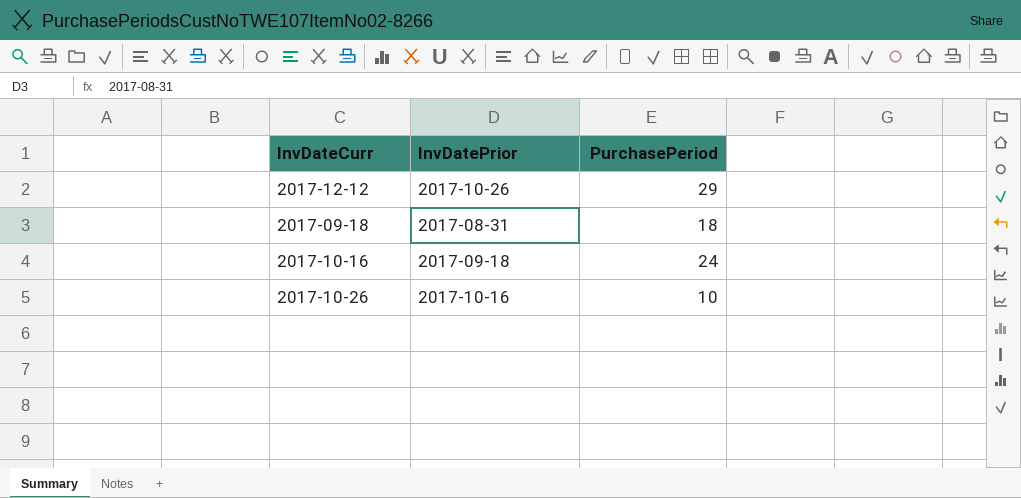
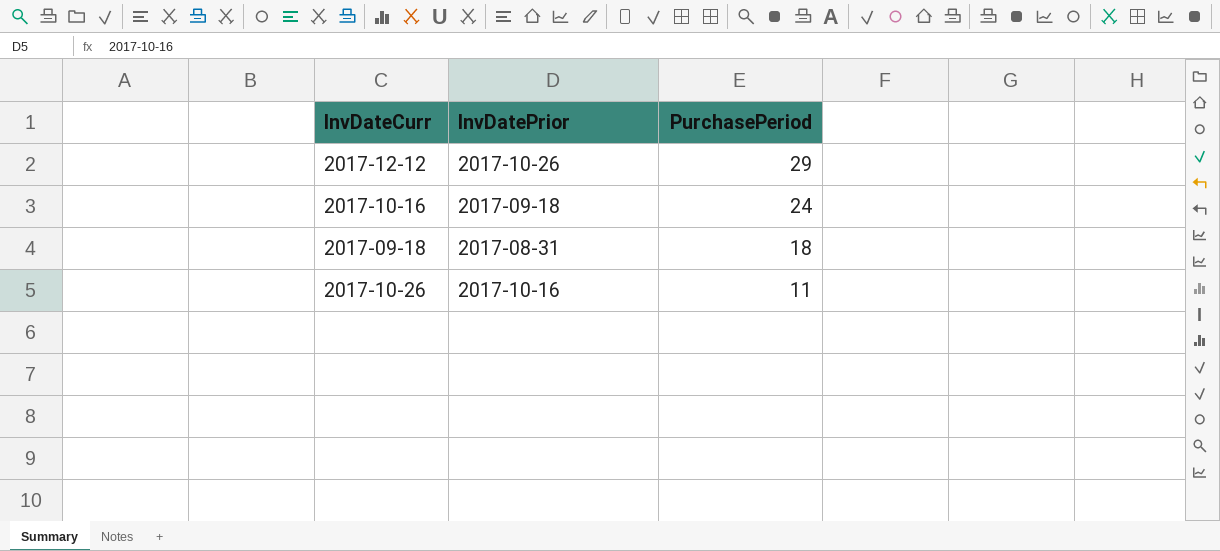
row order: none -> PurchasePeriod descending
2017-10-26 | PurchasePeriod: 10 -> 11

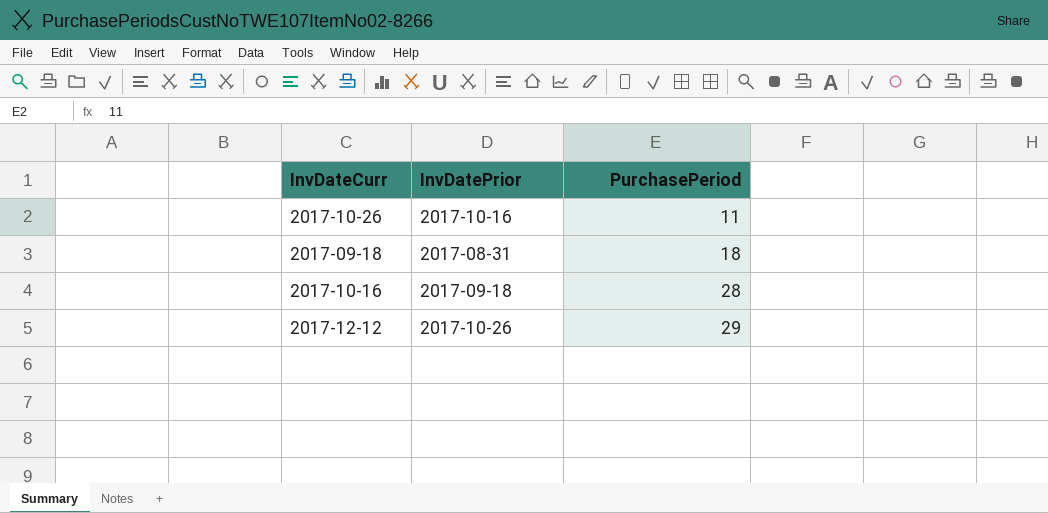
row order: PurchasePeriod descending -> PurchasePeriod ascending
2017-10-16 | PurchasePeriod: 24 -> 28

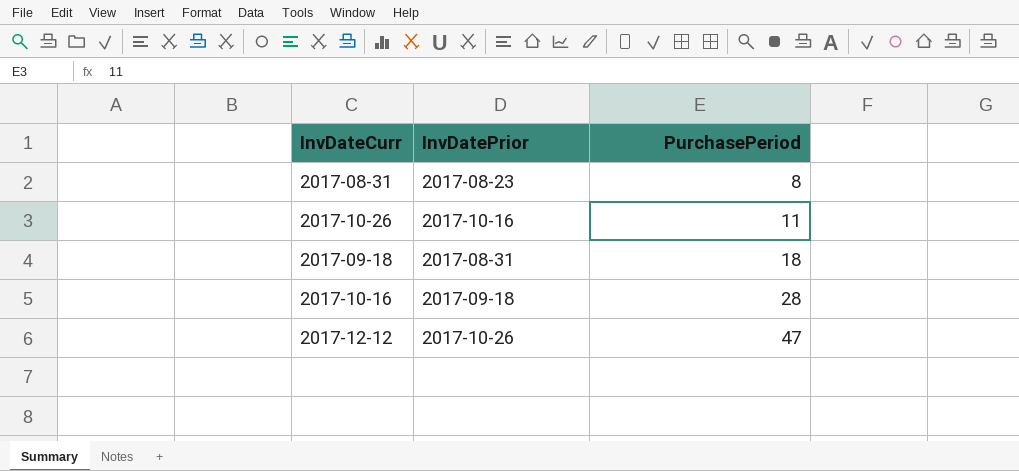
row 2017-08-31: none -> 2017-08-23 | 8
2017-12-12 | PurchasePeriod: 29 -> 47

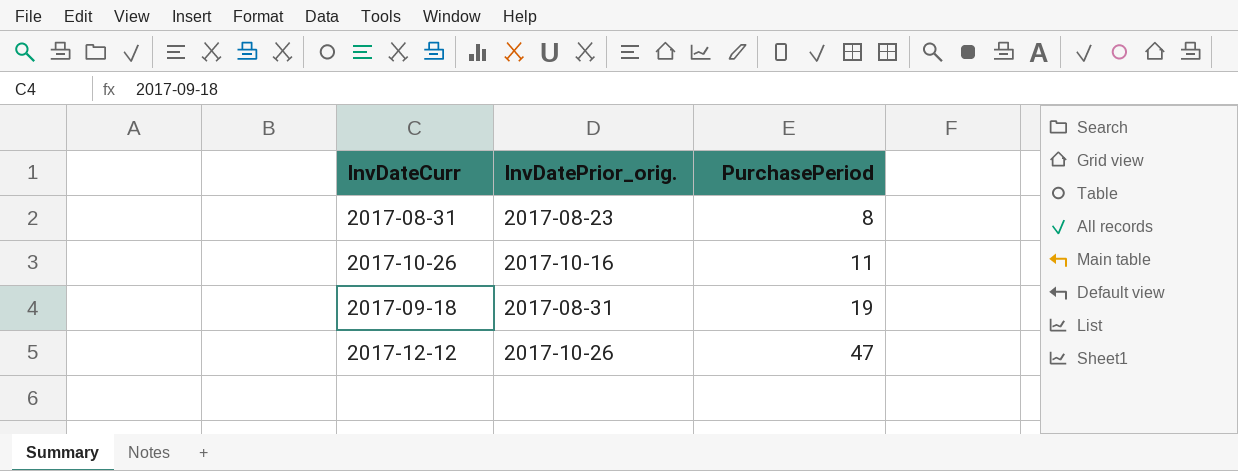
column name: InvDatePrior -> InvDatePrior_orig.
row 2017-10-16: 2017-09-18 | 28 -> none
2017-09-18 | PurchasePeriod: 18 -> 19

